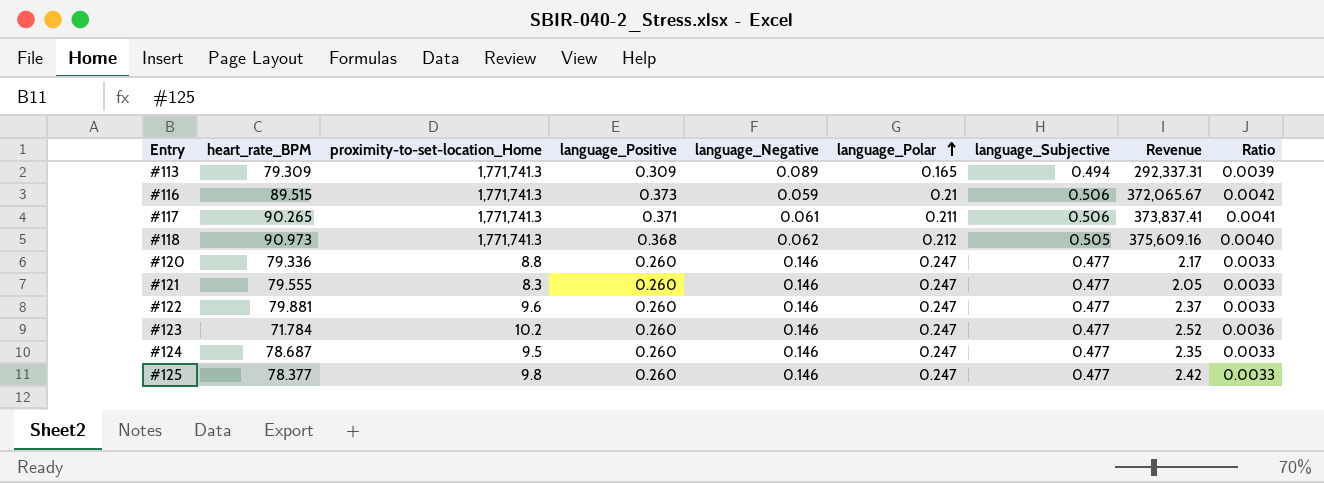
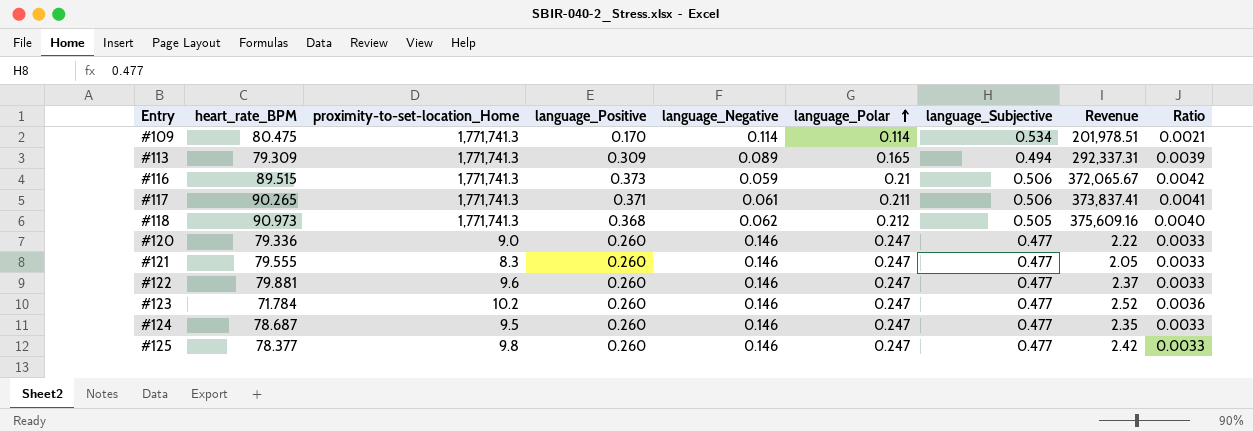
row #109: none -> 80.475 | 1,771,741.3 | 0.170 | 0.114 | 0.114 | 0.534 | 201,978.51 | 0.0021
#120 | proximity-to-set-location_Home: 8.8 -> 9.0
#120 | Revenue: 2.17 -> 2.22

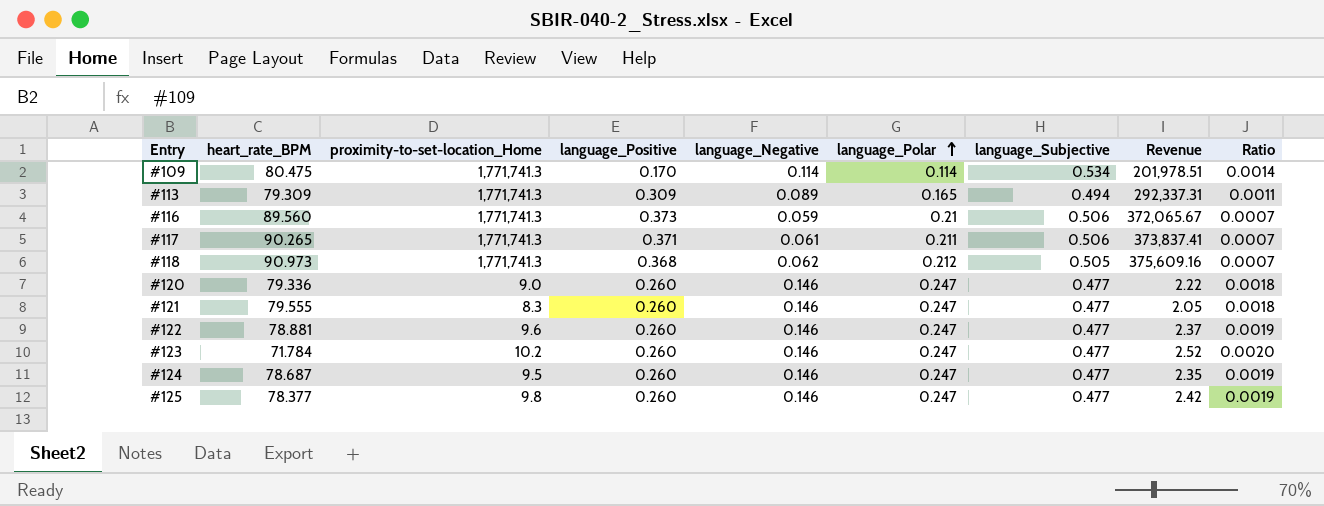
column Ratio | formula: [language_Positive] / [heart_rate_BPM] -> [language_Negative] / [heart_rate_BPM]
#116 | heart_rate_BPM: 89.515 -> 89.560
#122 | heart_rate_BPM: 79.881 -> 78.881

